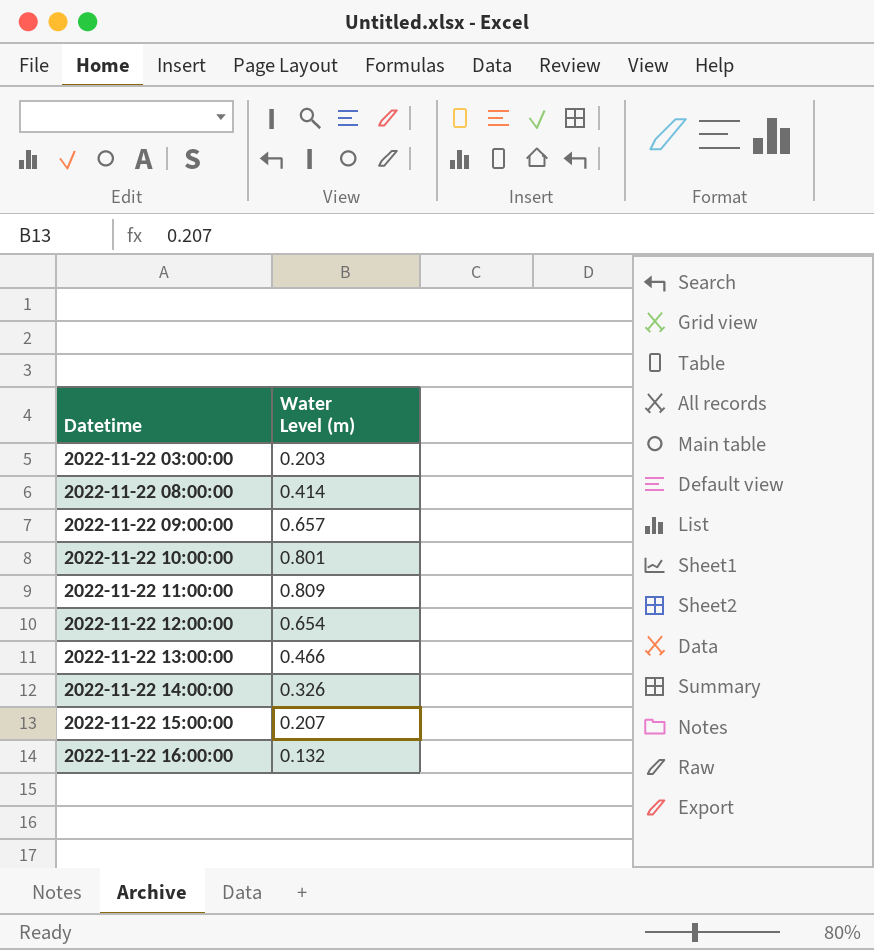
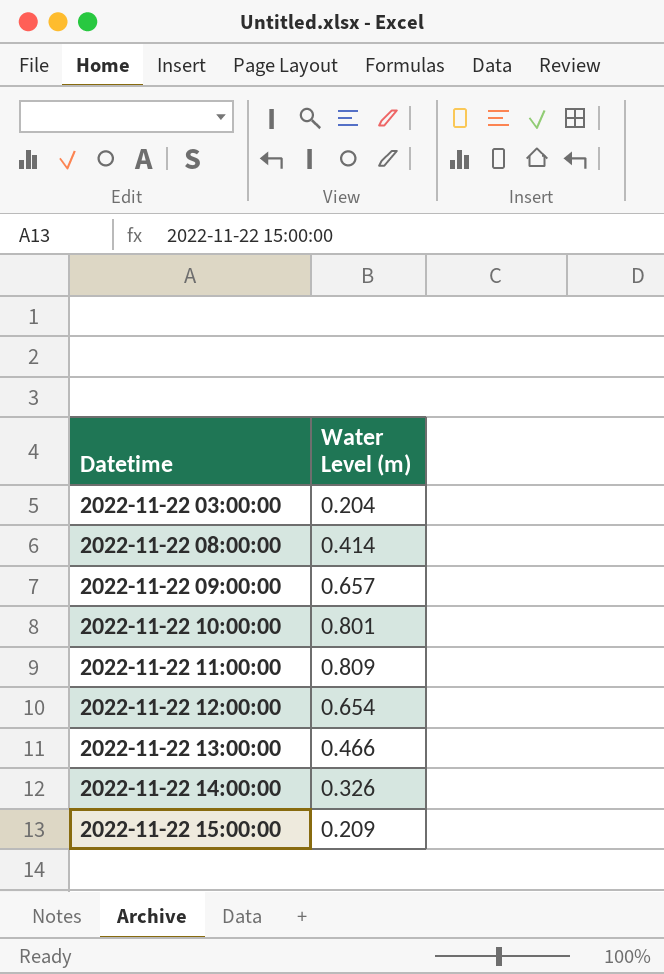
row 2022-11-22 16:00:00: 0.132 -> none
2022-11-22 03:00:00 | Water Level (m): 0.203 -> 0.204
2022-11-22 15:00:00 | Water Level (m): 0.207 -> 0.209

